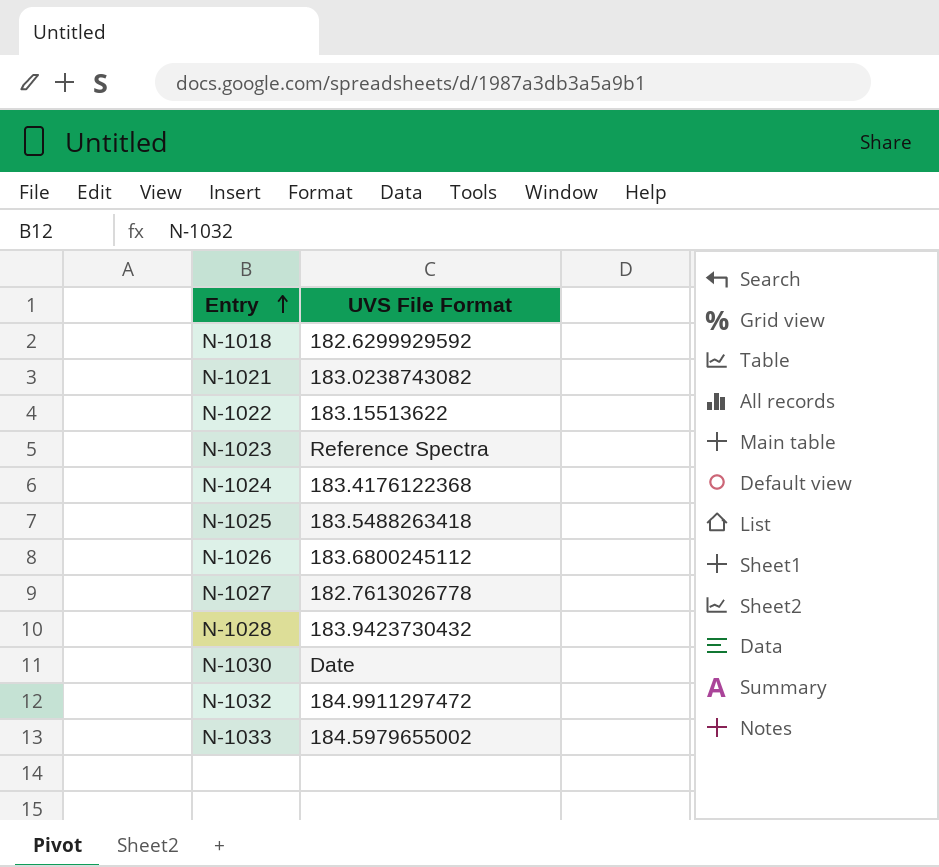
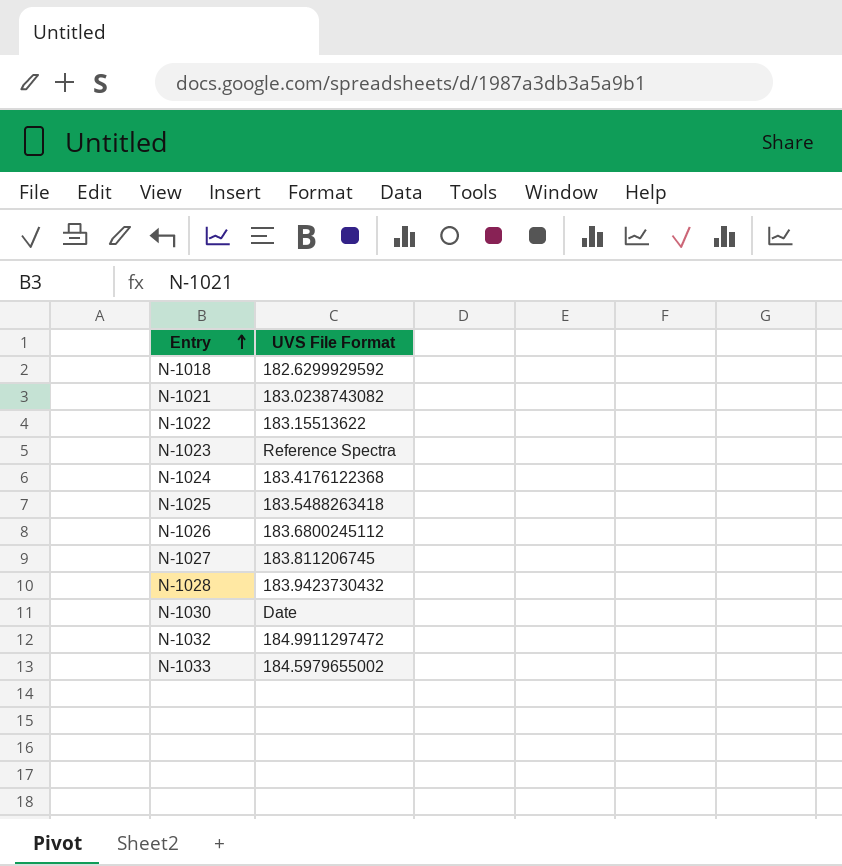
N-1027 | UVS File Format: 182.7613026778 -> 183.811206745

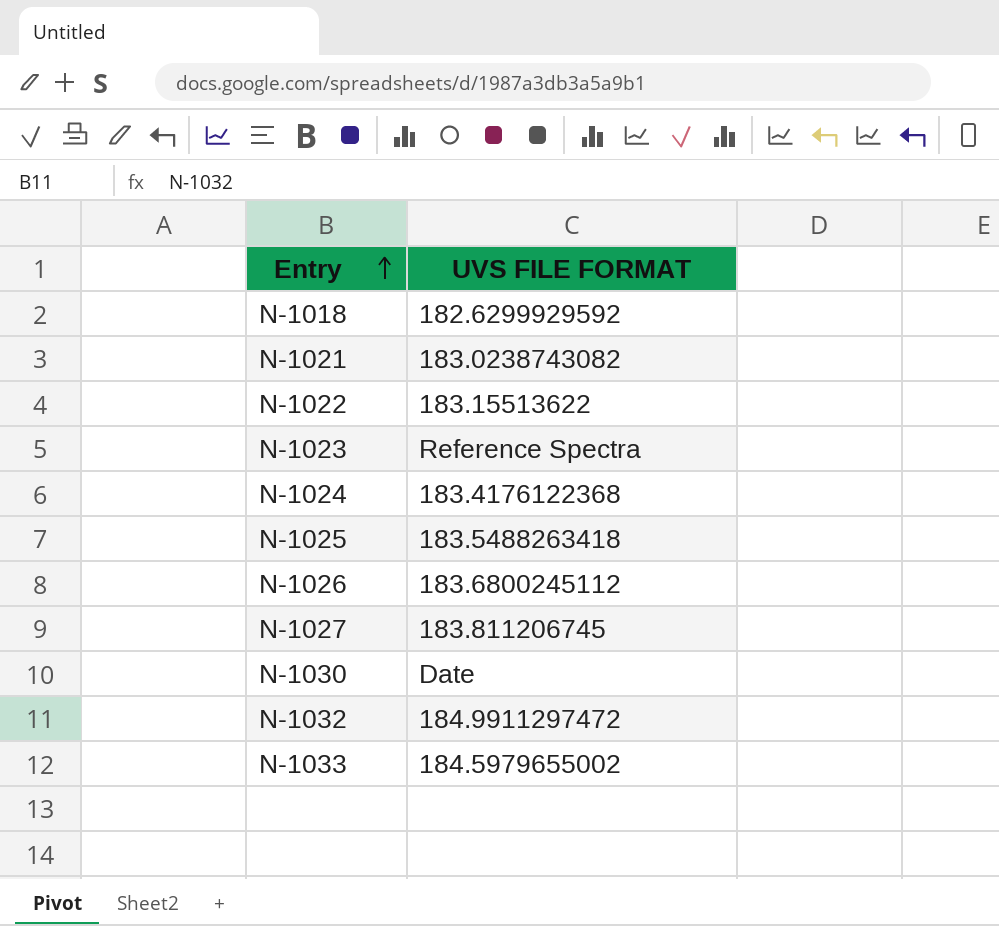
column name: UVS File Format -> UVS FILE FORMAT
row N-1028: 183.9423730432 -> none

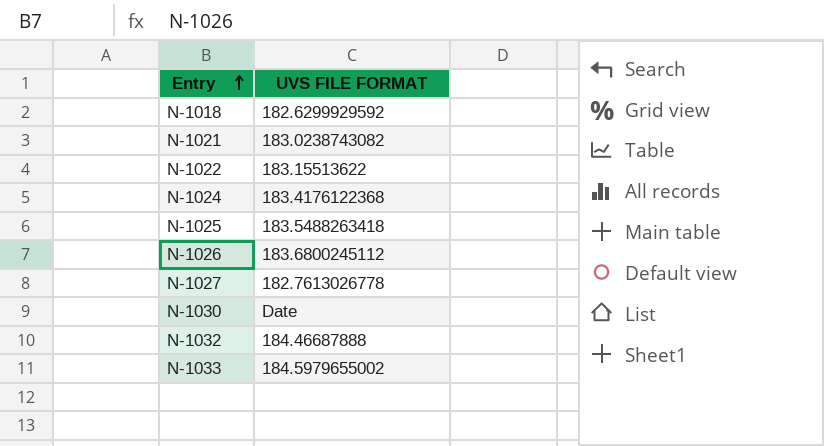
row N-1023: Reference Spectra -> none
N-1027 | UVS FILE FORMAT: 183.811206745 -> 182.7613026778
N-1032 | UVS FILE FORMAT: 184.9911297472 -> 184.46687888

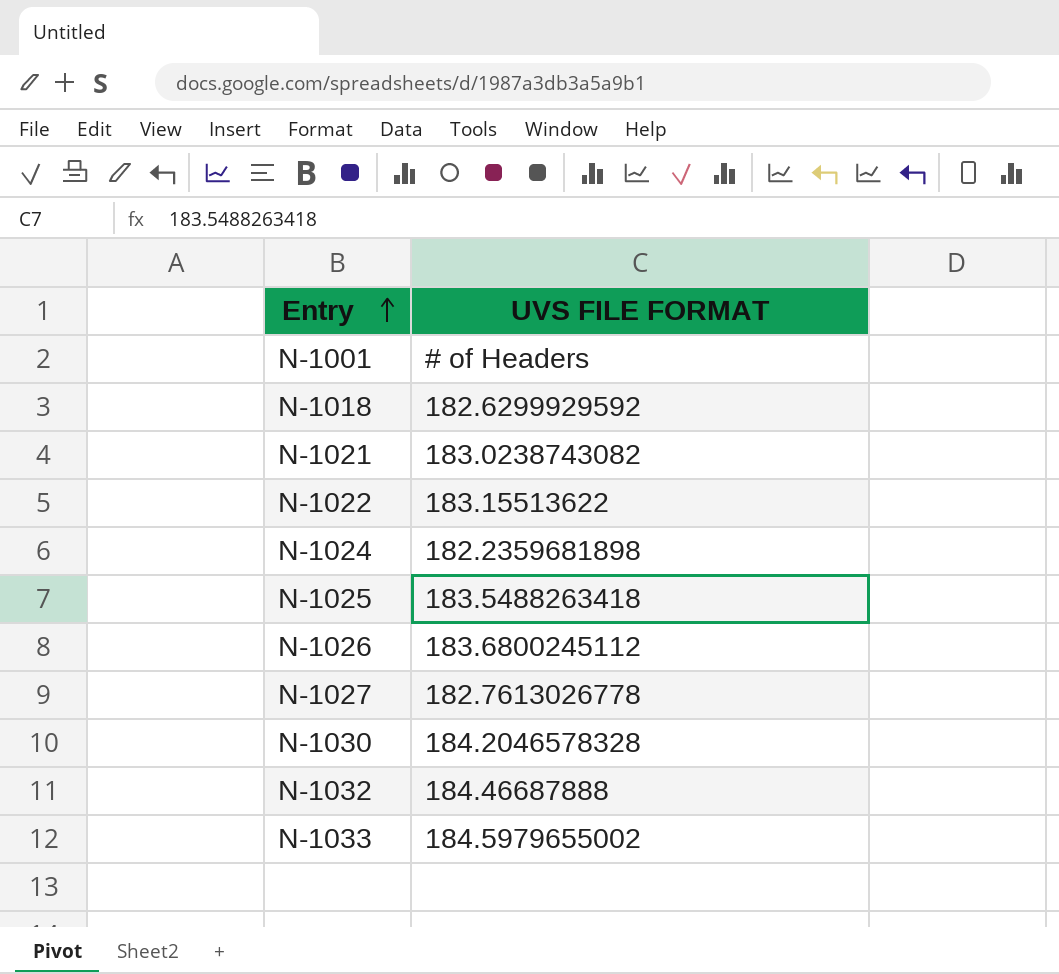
row N-1001: none -> # of Headers
N-1024 | UVS FILE FORMAT: 183.4176122368 -> 182.2359681898
N-1030 | UVS FILE FORMAT: Date -> 184.2046578328

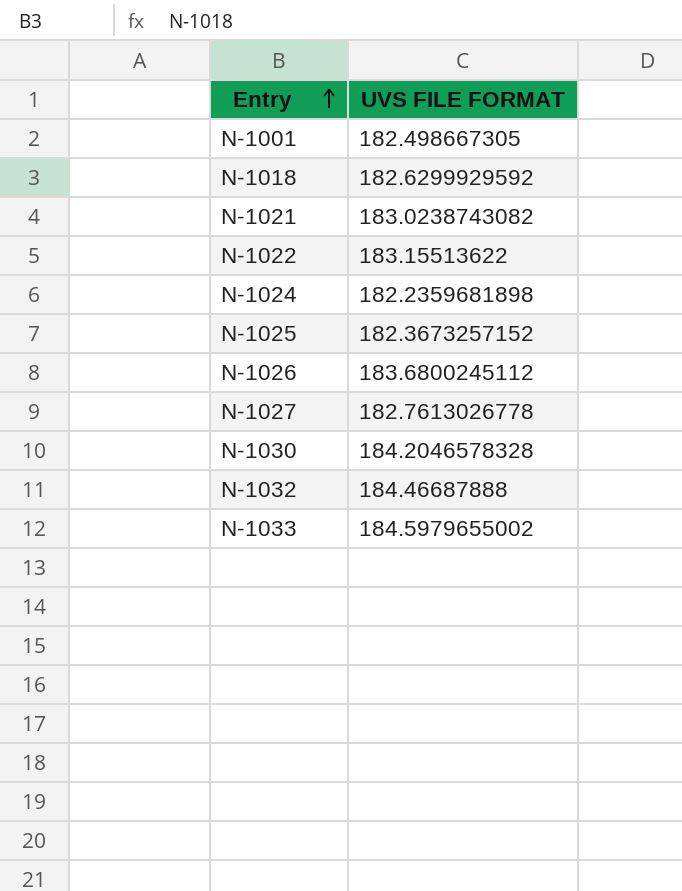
N-1001 | UVS FILE FORMAT: # of Headers -> 182.498667305
N-1025 | UVS FILE FORMAT: 183.5488263418 -> 182.3673257152

